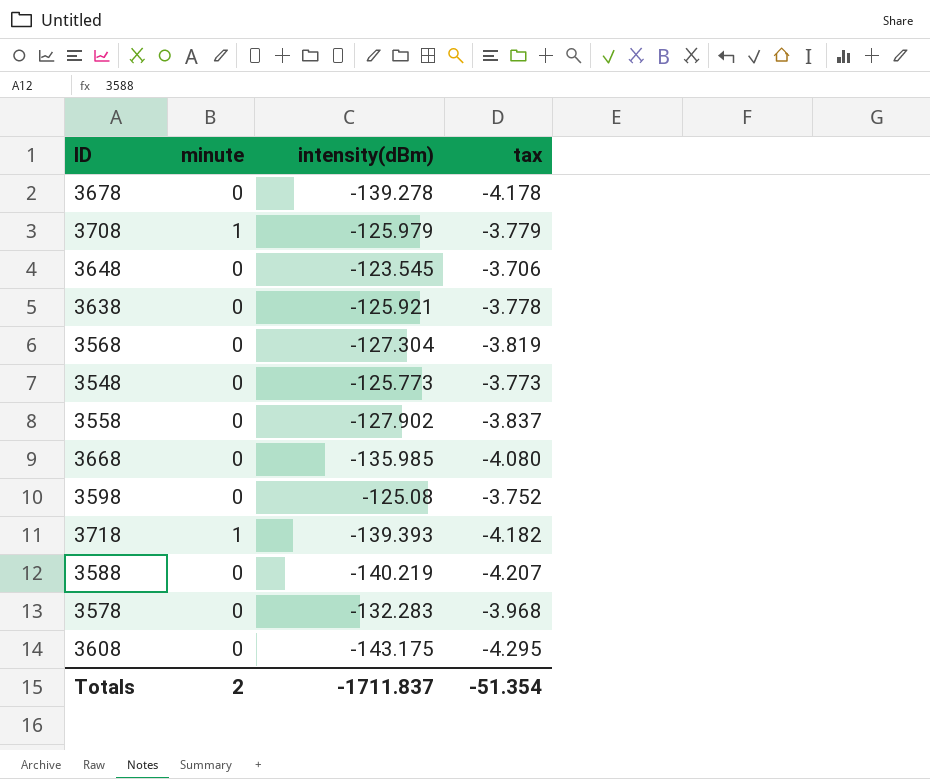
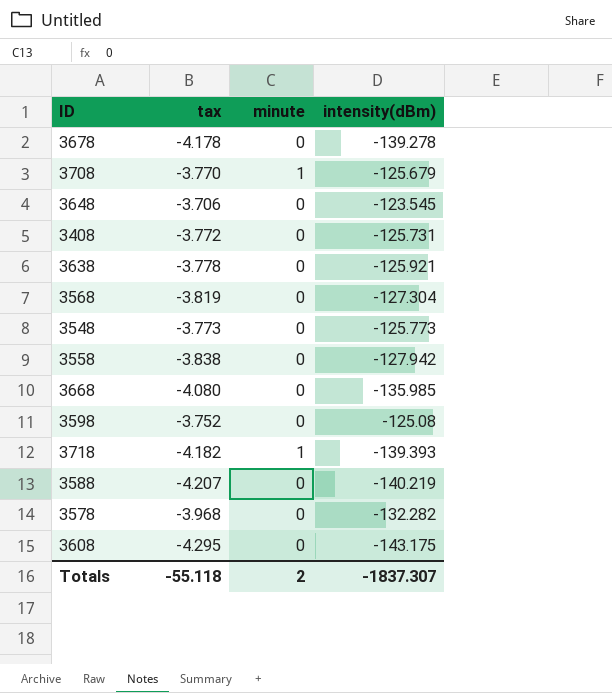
column tax | position: 4 -> 2
3708 | tax: -3.779 -> -3.770
3708 | intensity(dBm): -125.979 -> -125.679
row 3408: none -> -3.772 | 0 | -125.731
3558 | tax: -3.837 -> -3.838
3558 | intensity(dBm): -127.902 -> -127.942
3578 | intensity(dBm): -132.283 -> -132.282
Totals | tax: -51.354 -> -55.118
Totals | intensity(dBm): -1711.837 -> -1837.307

